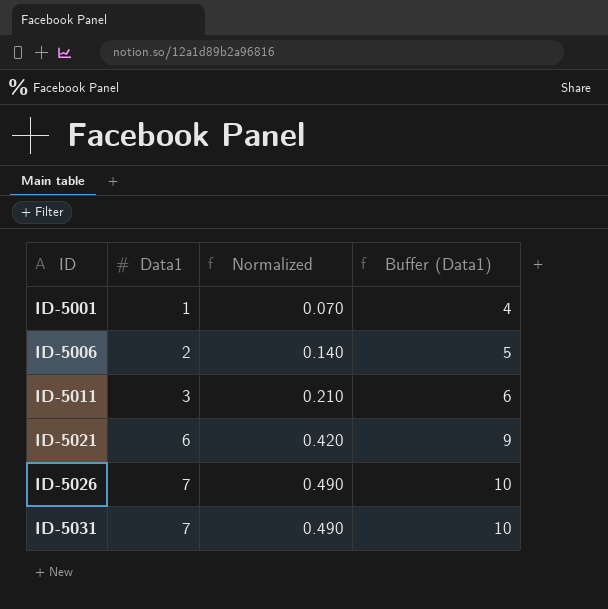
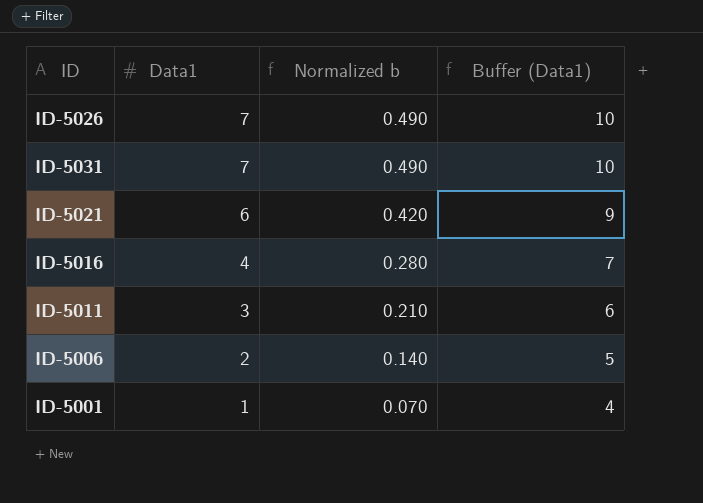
row order: ID ascending -> Data1 descending
column name: Normalized -> Normalized b
row ID-5016: none -> 4 | 0.280 | 7

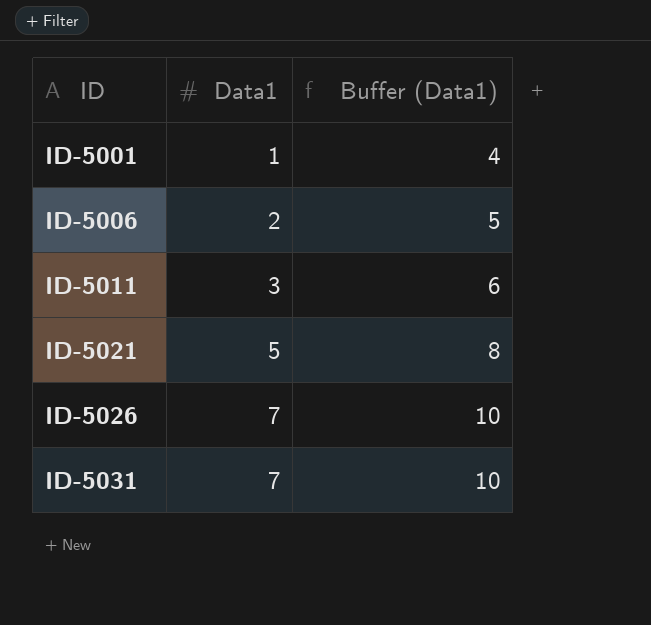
row order: Data1 descending -> ID ascending
column Normalized b | formula: [Data1] * 0.07 -> none
row ID-5016: 4 | 0.280 | 7 -> none
ID-5021 | Data1: 6 -> 5
ID-5021 | Buffer (Data1): 9 -> 8

